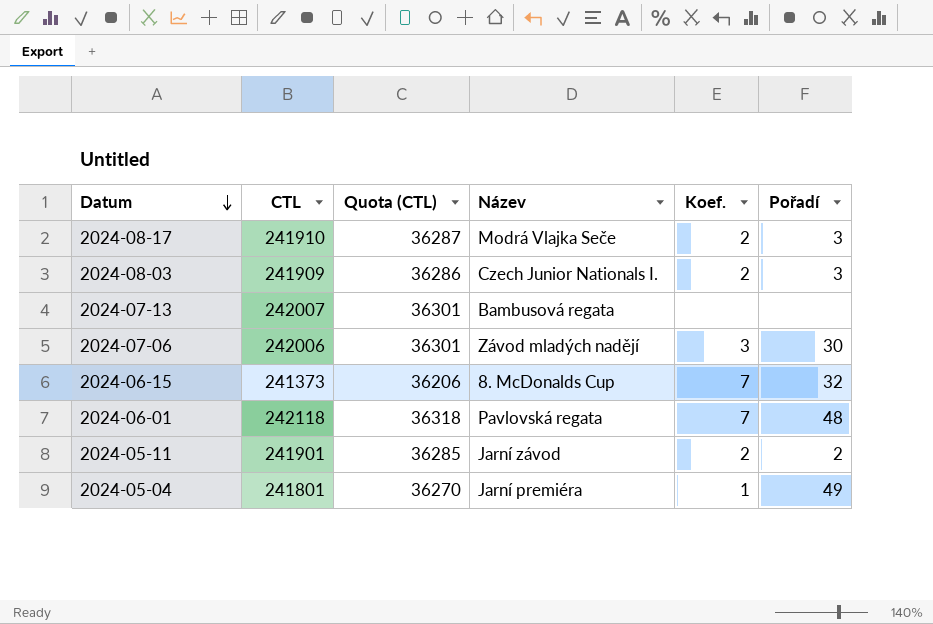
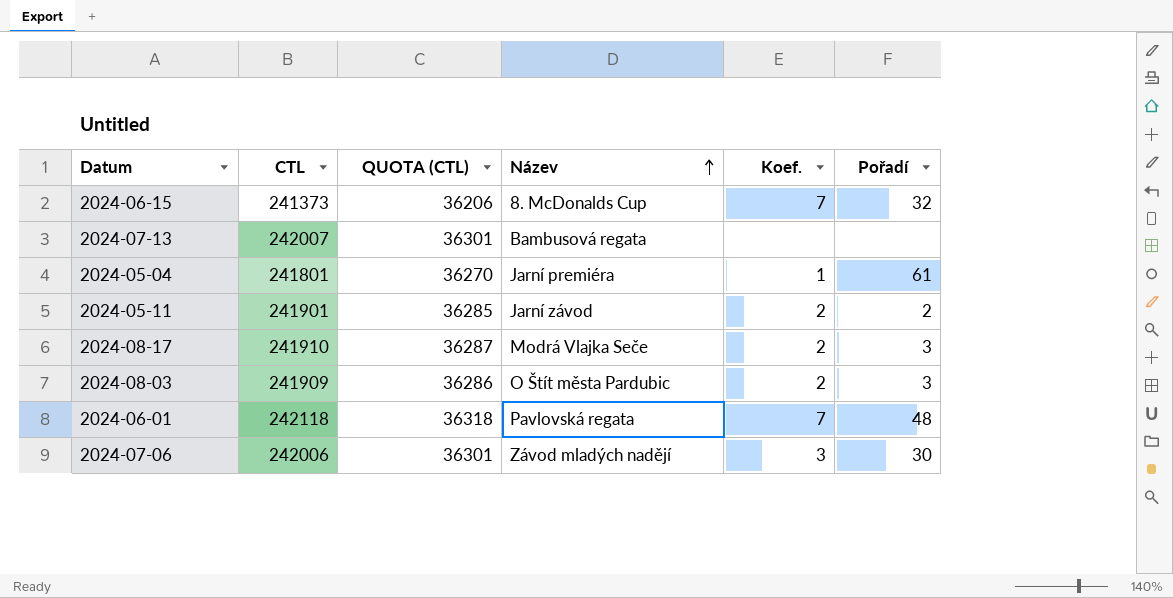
row order: Datum descending -> Název ascending
column name: Quota (CTL) -> QUOTA (CTL)
2024-05-04 | Pořadí: 49 -> 61
2024-08-03 | Název: Czech Junior Nationals I. -> O Štít města Pardubic

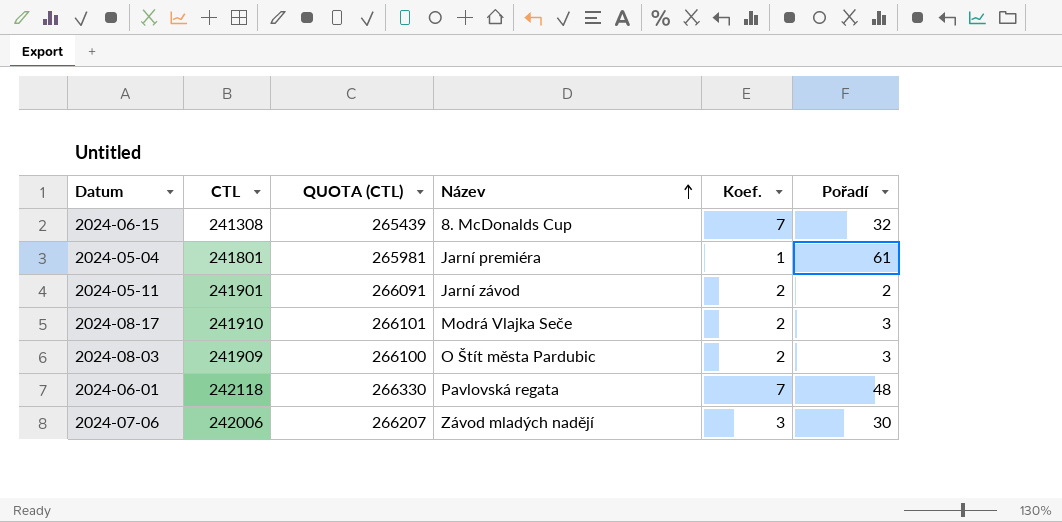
column QUOTA (CTL) | formula: [CTL] * 0.15 -> [CTL] * 1.1
row 2024-07-13: 242007 | 36301 | Bambusová regata | none | none -> none
2024-06-15 | CTL: 241373 -> 241308

